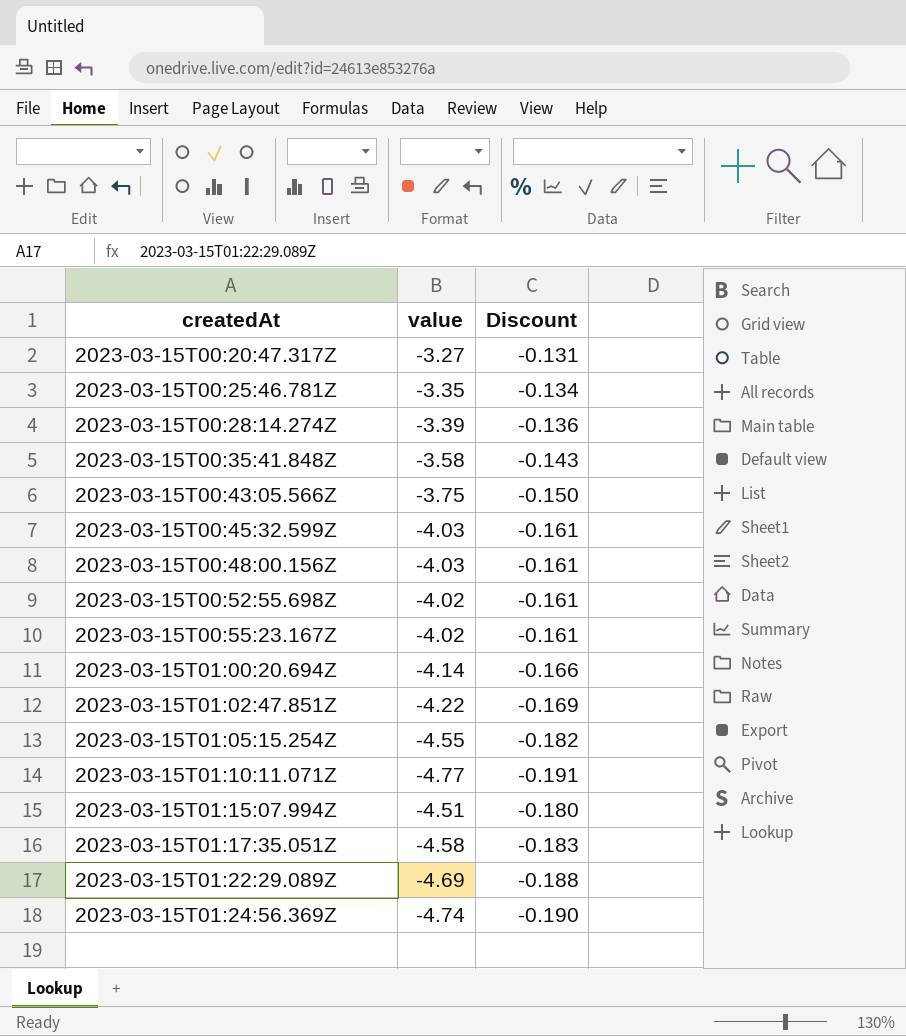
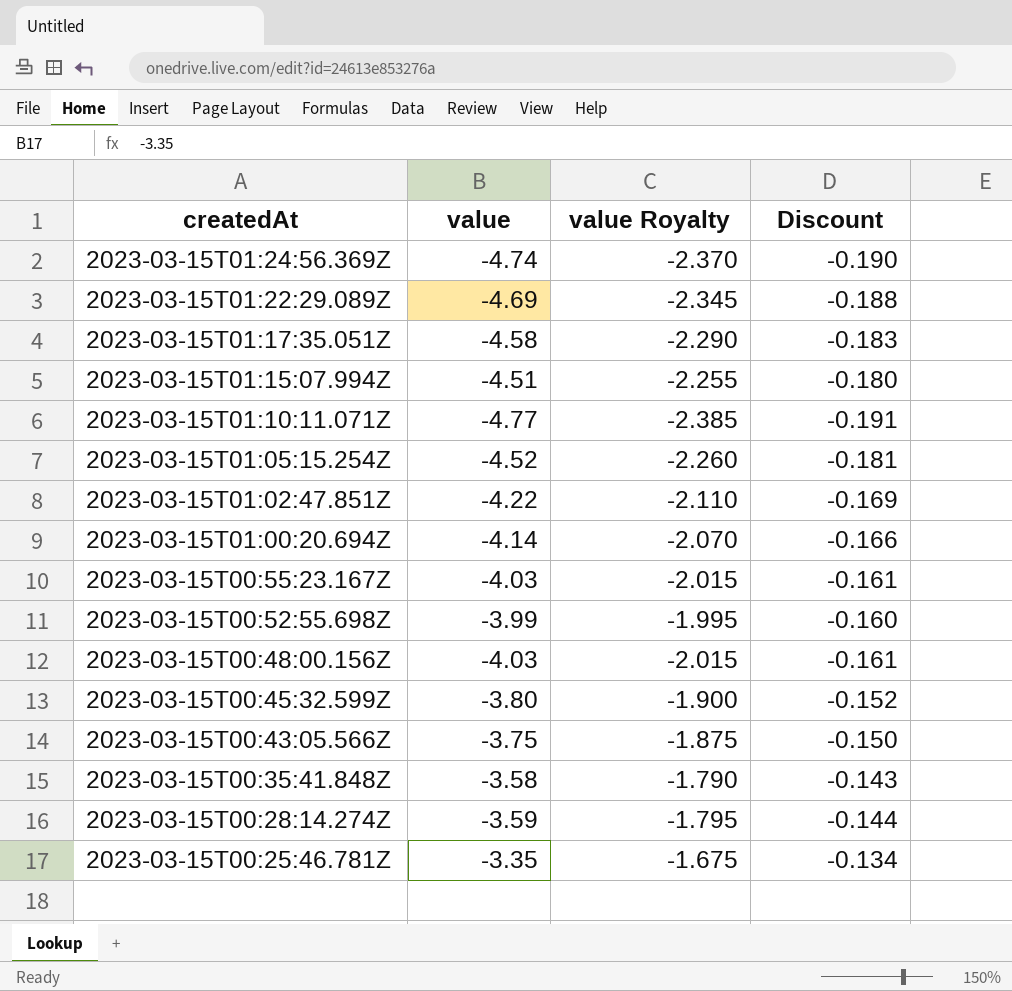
row order: createdAt ascending -> createdAt descending
column value Royalty | formula: none -> [value] * 0.5
row 2023-03-15T00:20:47.317Z: -3.27 | -0.131 -> none
2023-03-15T01:05:15.254Z | value: -4.55 -> -4.52
2023-03-15T01:05:15.254Z | Discount: -0.182 -> -0.181
2023-03-15T00:55:23.167Z | value: -4.02 -> -4.03
2023-03-15T00:52:55.698Z | value: -4.02 -> -3.99
2023-03-15T00:52:55.698Z | Discount: -0.161 -> -0.160
2023-03-15T00:45:32.599Z | value: -4.03 -> -3.80
2023-03-15T00:45:32.599Z | Discount: -0.161 -> -0.152
2023-03-15T00:28:14.274Z | value: -3.39 -> -3.59
2023-03-15T00:28:14.274Z | Discount: -0.136 -> -0.144

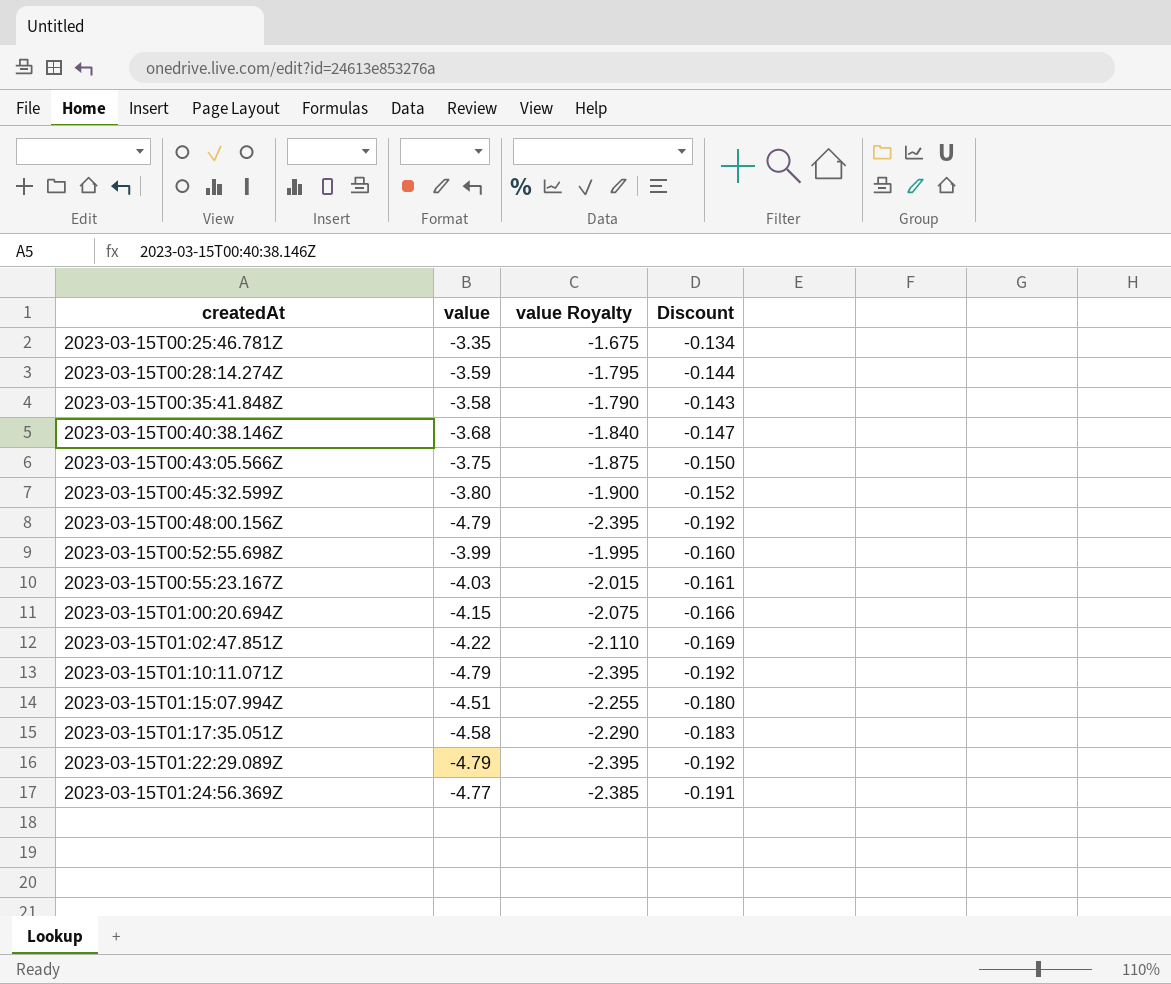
row order: createdAt descending -> createdAt ascending
row 2023-03-15T01:05:15.254Z: -4.52 | -2.260 | -0.181 -> none
row 2023-03-15T00:40:38.146Z: none -> -3.68 | -1.840 | -0.147
2023-03-15T00:48:00.156Z | value: -4.03 -> -4.79
2023-03-15T00:48:00.156Z | value Royalty: -2.015 -> -2.395
2023-03-15T00:48:00.156Z | Discount: -0.161 -> -0.192
2023-03-15T01:00:20.694Z | value: -4.14 -> -4.15
2023-03-15T01:00:20.694Z | value Royalty: -2.070 -> -2.075
2023-03-15T01:10:11.071Z | value: -4.77 -> -4.79
2023-03-15T01:10:11.071Z | value Royalty: -2.385 -> -2.395
2023-03-15T01:10:11.071Z | Discount: -0.191 -> -0.192
2023-03-15T01:22:29.089Z | value: -4.69 -> -4.79
2023-03-15T01:22:29.089Z | value Royalty: -2.345 -> -2.395
2023-03-15T01:22:29.089Z | Discount: -0.188 -> -0.192
2023-03-15T01:24:56.369Z | value: -4.74 -> -4.77
2023-03-15T01:24:56.369Z | value Royalty: -2.370 -> -2.385
2023-03-15T01:24:56.369Z | Discount: -0.190 -> -0.191

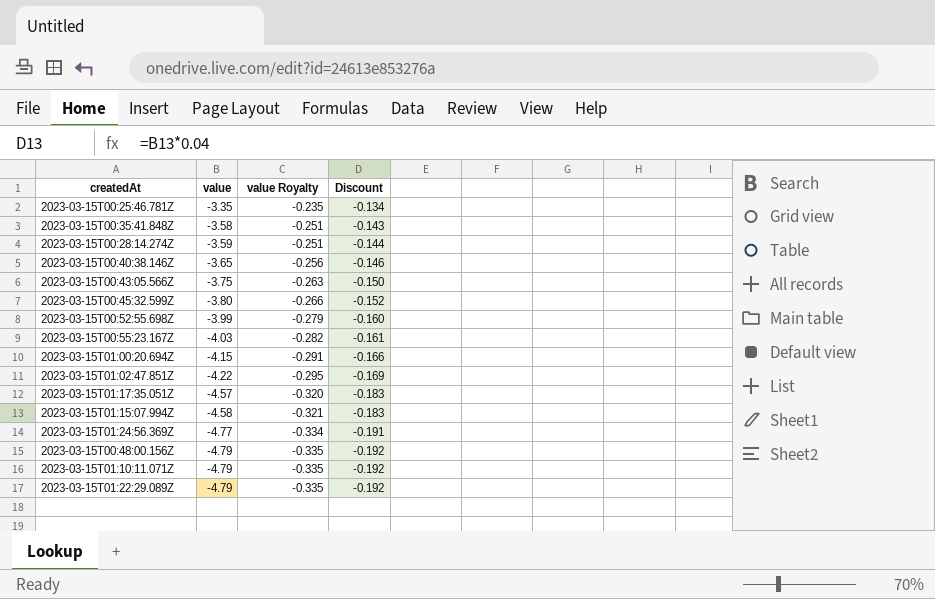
row order: createdAt ascending -> value descending
column value Royalty | formula: [value] * 0.5 -> [value] * 0.07
2023-03-15T00:40:38.146Z | value: -3.68 -> -3.65
2023-03-15T00:40:38.146Z | Discount: -0.147 -> -0.146
2023-03-15T01:17:35.051Z | value: -4.58 -> -4.57
2023-03-15T01:15:07.994Z | value: -4.51 -> -4.58
2023-03-15T01:15:07.994Z | Discount: -0.180 -> -0.183

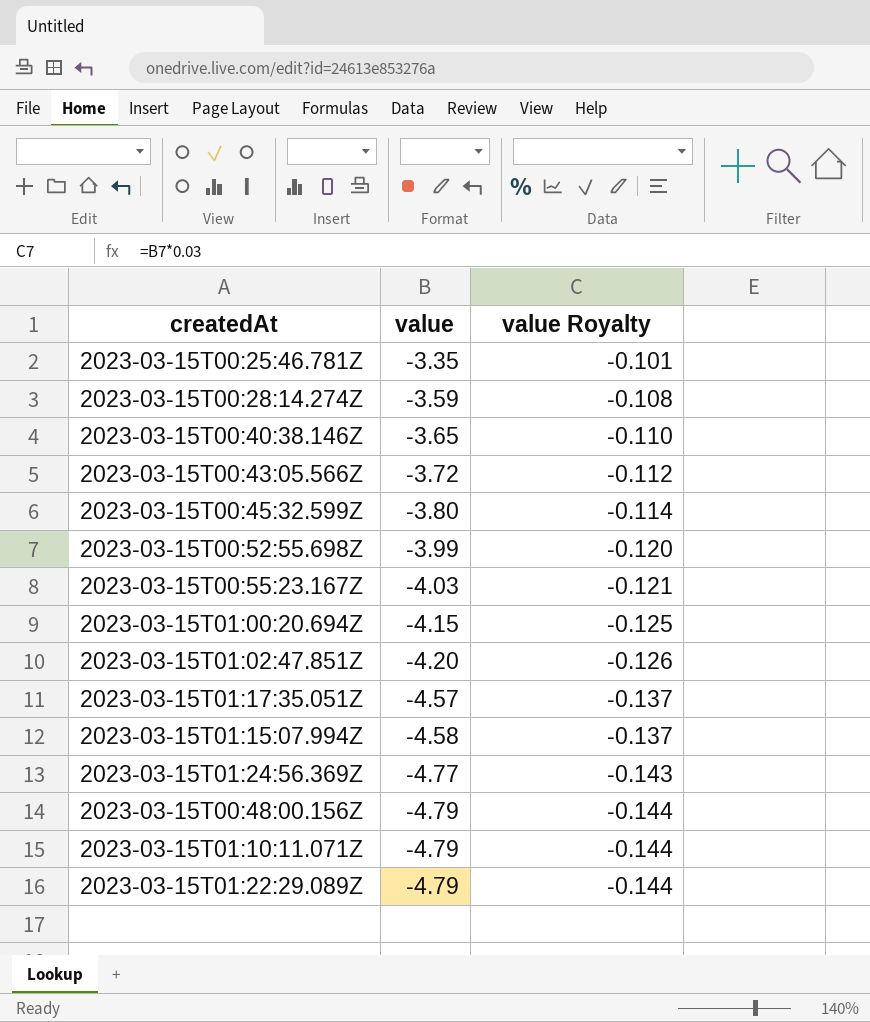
column Discount | formula: [value] * 0.04 -> none
column value Royalty | formula: [value] * 0.07 -> [value] * 0.03
row 2023-03-15T00:35:41.848Z: -3.58 | -0.251 | -0.143 -> none
2023-03-15T00:43:05.566Z | value: -3.75 -> -3.72
2023-03-15T01:02:47.851Z | value: -4.22 -> -4.20

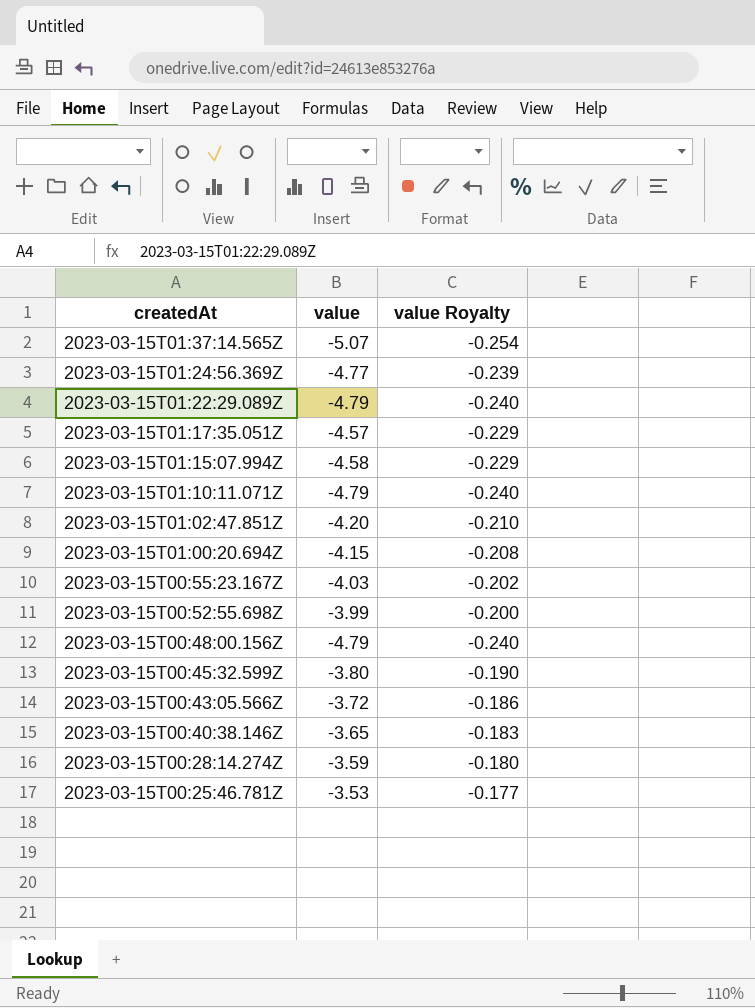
row order: value descending -> createdAt descending
column value Royalty | formula: [value] * 0.03 -> [value] * 0.05
row 2023-03-15T01:37:14.565Z: none -> -5.07 | -0.254
2023-03-15T00:25:46.781Z | value: -3.35 -> -3.53

